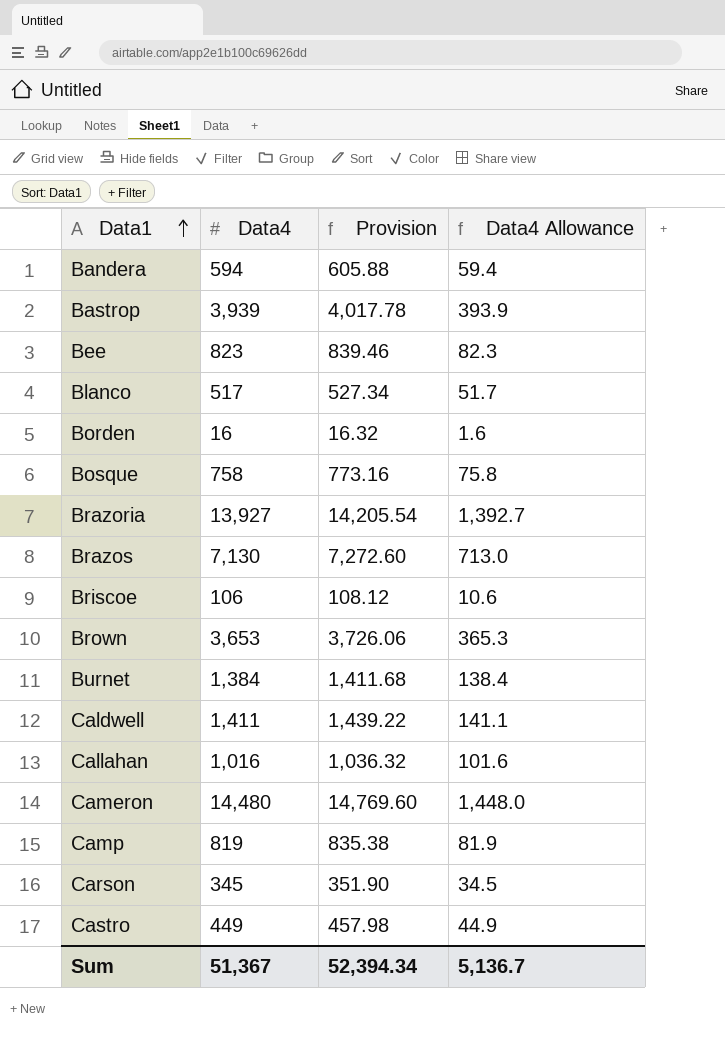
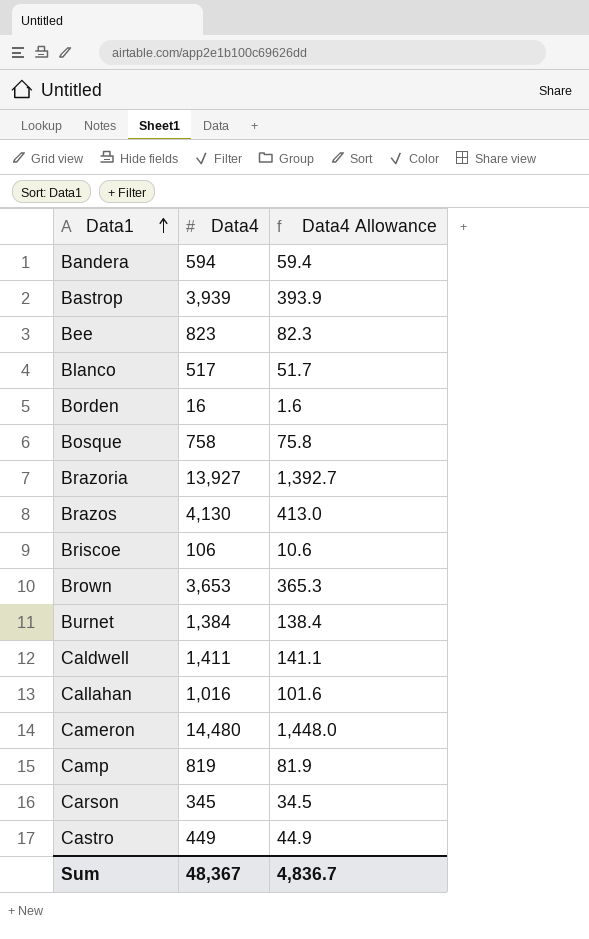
column Provision | formula: [Data4] * 1.02 -> none
Brazos | Data4: 7,130 -> 4,130
Brazos | Data4 Allowance: 713.0 -> 413.0
Sum | Data4: 51,367 -> 48,367
Sum | Data4 Allowance: 5,136.7 -> 4,836.7

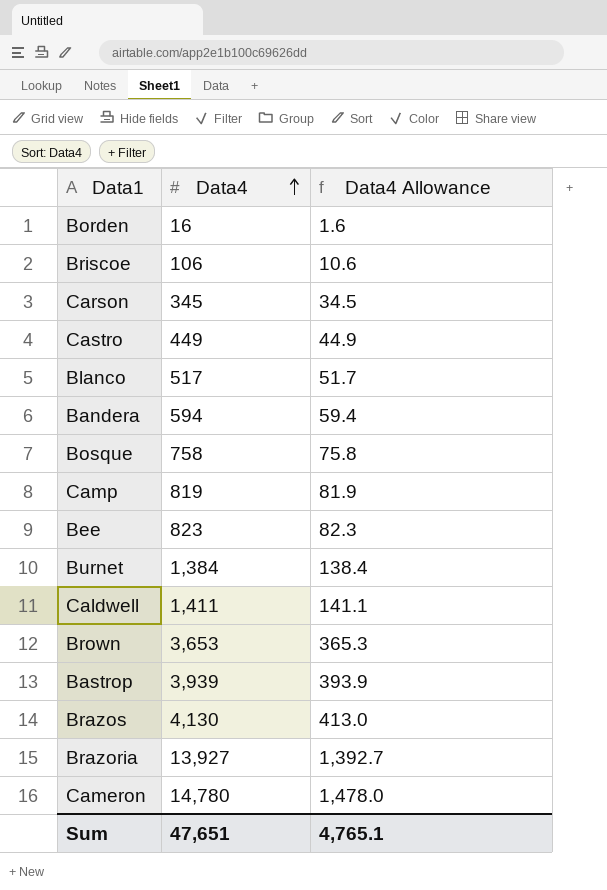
row order: Data1 ascending -> Data4 ascending
row Callahan: 1,016 | 101.6 -> none
Cameron | Data4: 14,480 -> 14,780
Cameron | Data4 Allowance: 1,448.0 -> 1,478.0
Sum | Data4: 48,367 -> 47,651
Sum | Data4 Allowance: 4,836.7 -> 4,765.1

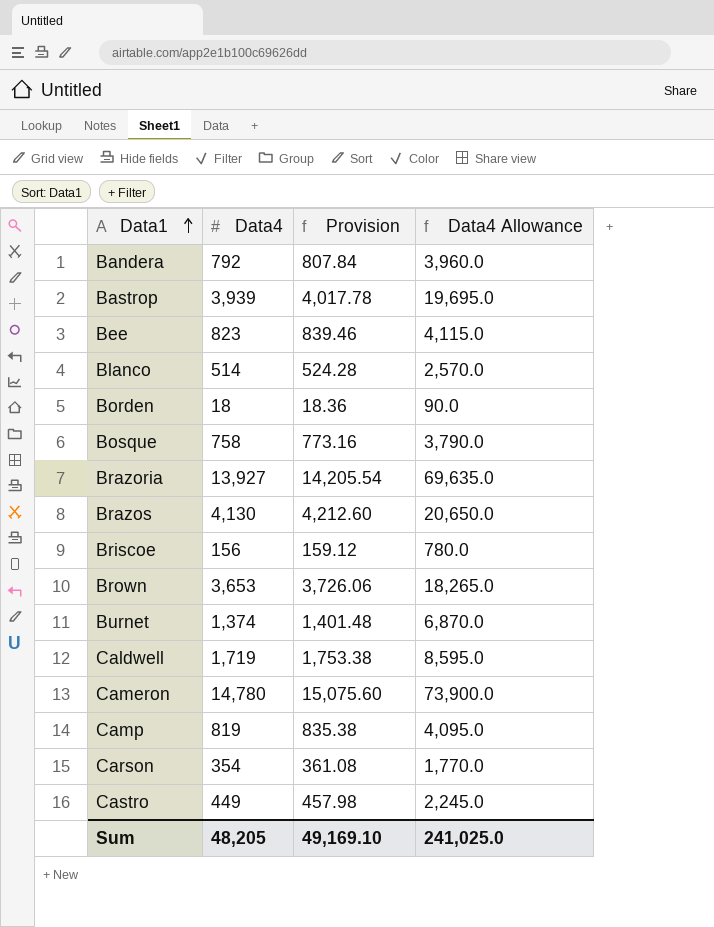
row order: Data4 ascending -> Data1 ascending
column Provision | formula: none -> [Data4] * 1.02
column Data4 Allowance | formula: [Data4] * 0.1 -> [Data4] * 5
Bandera | Data4: 594 -> 792
Blanco | Data4: 517 -> 514
Borden | Data4: 16 -> 18
Briscoe | Data4: 106 -> 156
Burnet | Data4: 1,384 -> 1,374
Caldwell | Data4: 1,411 -> 1,719
Carson | Data4: 345 -> 354
Sum | Data4: 47,651 -> 48,205
Sum | Data4 Allowance: 4,765.1 -> 241,025.0

